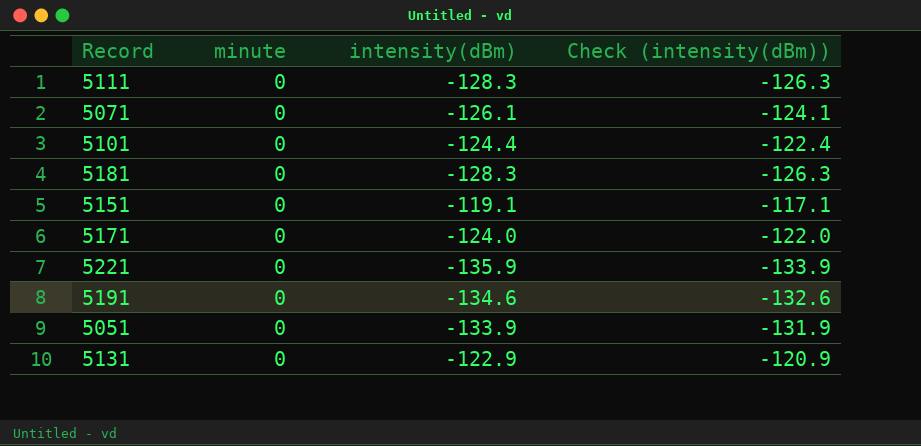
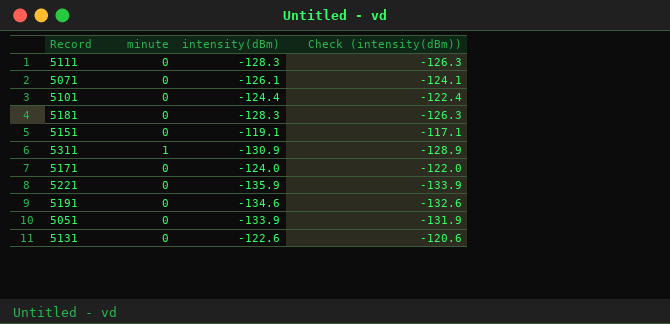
row 5311: none -> 1 | -130.9 | -128.9
5131 | intensity(dBm): -122.9 -> -122.6
5131 | Check (intensity(dBm)): -120.9 -> -120.6

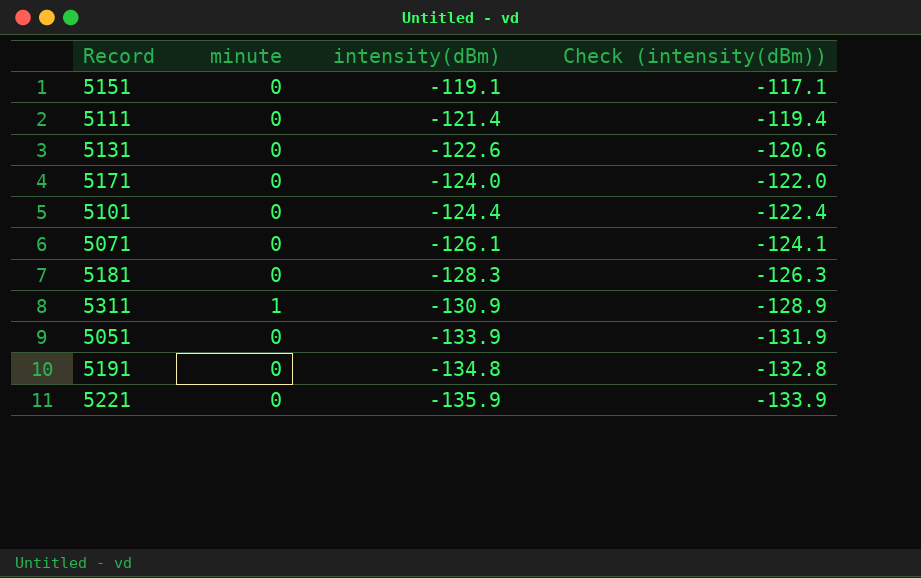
row order: none -> intensity(dBm) descending
5111 | intensity(dBm): -128.3 -> -121.4
5111 | Check (intensity(dBm)): -126.3 -> -119.4
5191 | intensity(dBm): -134.6 -> -134.8
5191 | Check (intensity(dBm)): -132.6 -> -132.8

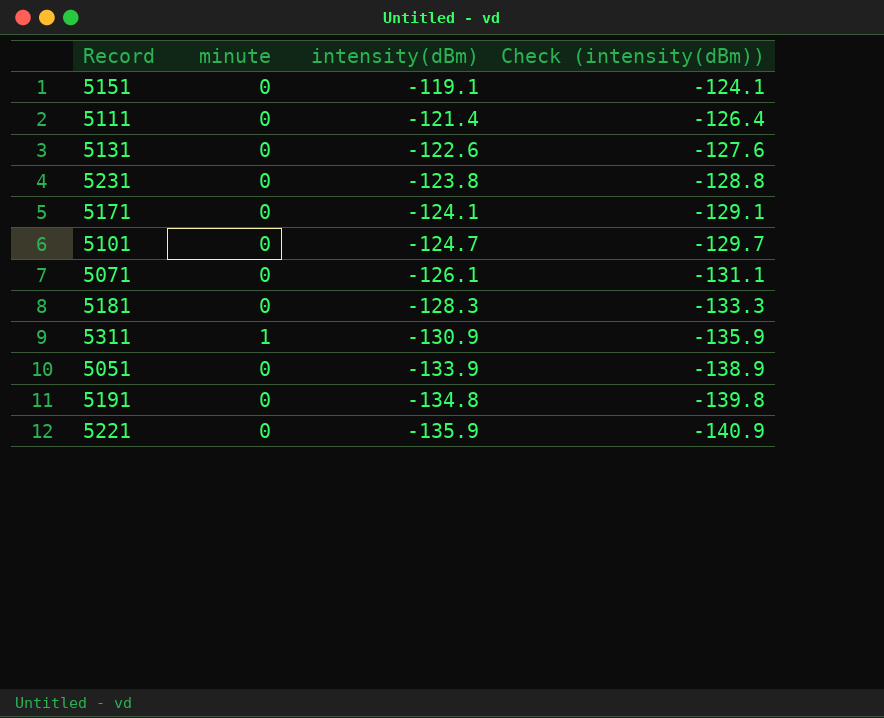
column Check (intensity(dBm)) | formula: [intensity(dBm)] + 2 -> [intensity(dBm)] - 5
row 5231: none -> 0 | -123.8 | -128.8
5171 | intensity(dBm): -124.0 -> -124.1
5101 | intensity(dBm): -124.4 -> -124.7

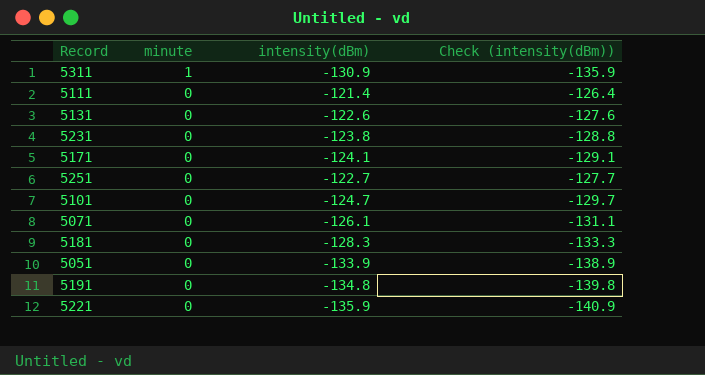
row order: intensity(dBm) descending -> minute descending
row 5151: 0 | -119.1 | -124.1 -> none
row 5251: none -> 0 | -122.7 | -127.7

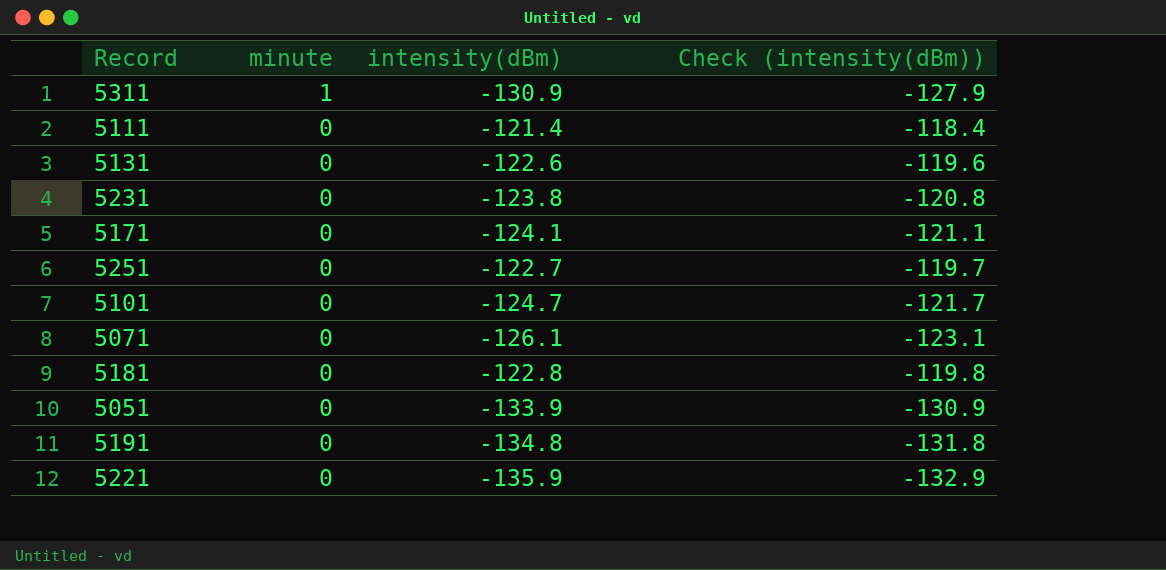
column Check (intensity(dBm)) | formula: [intensity(dBm)] - 5 -> [intensity(dBm)] + 3
5181 | intensity(dBm): -128.3 -> -122.8

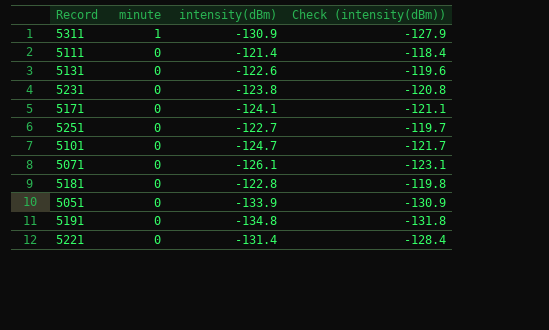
5221 | intensity(dBm): -135.9 -> -131.4
5221 | Check (intensity(dBm)): -132.9 -> -128.4

